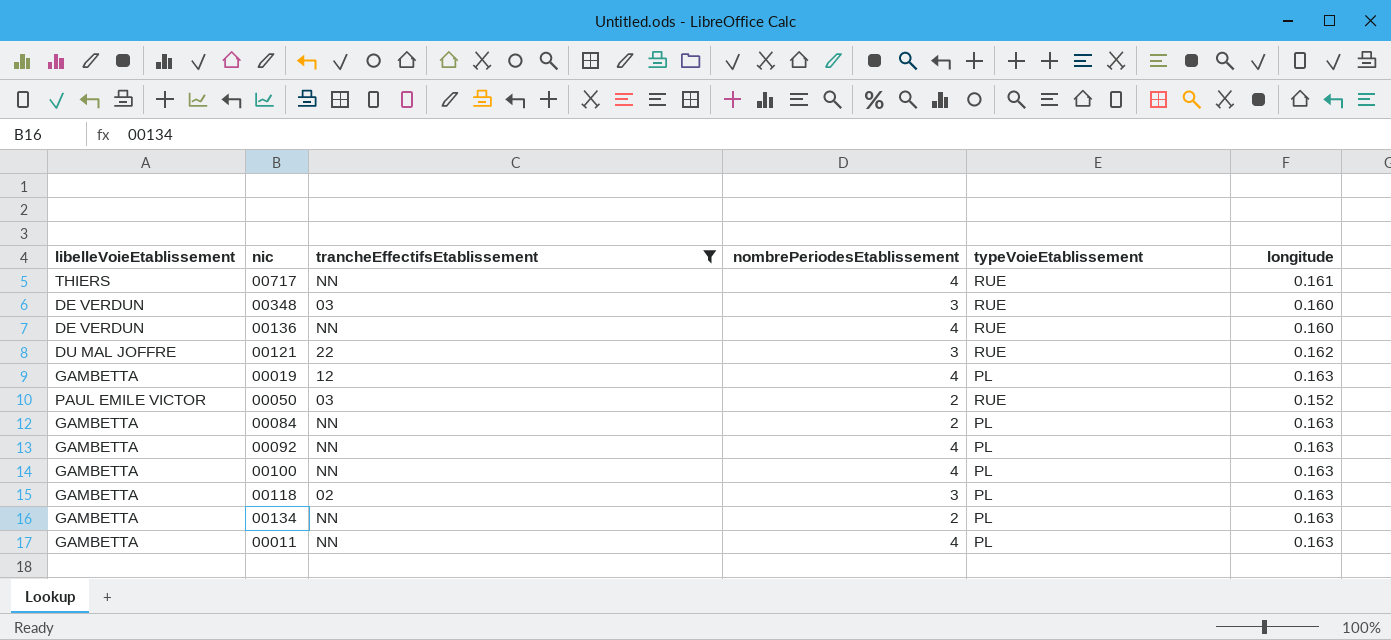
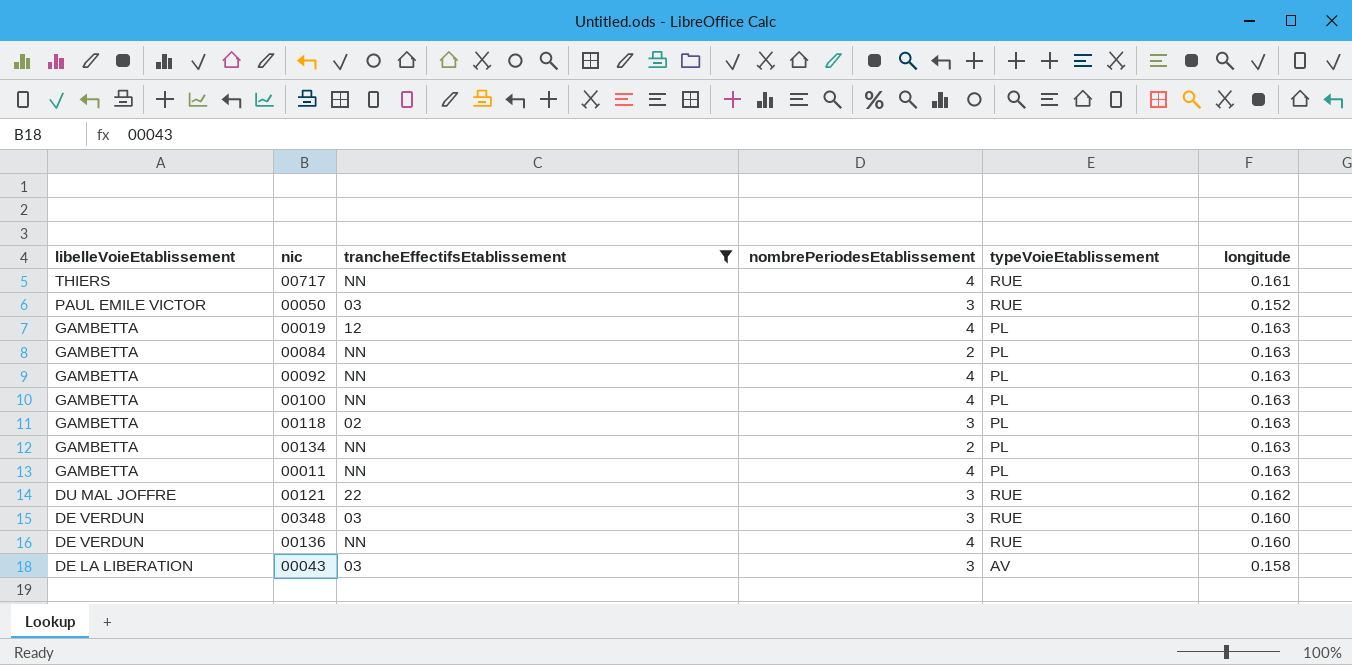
row order: none -> libelleVoieEtablissement descending
00050 | nombrePeriodesEtablissement: 2 -> 3
row 00043: none -> DE LA LIBERATION | 03 | 3 | AV | 0.158

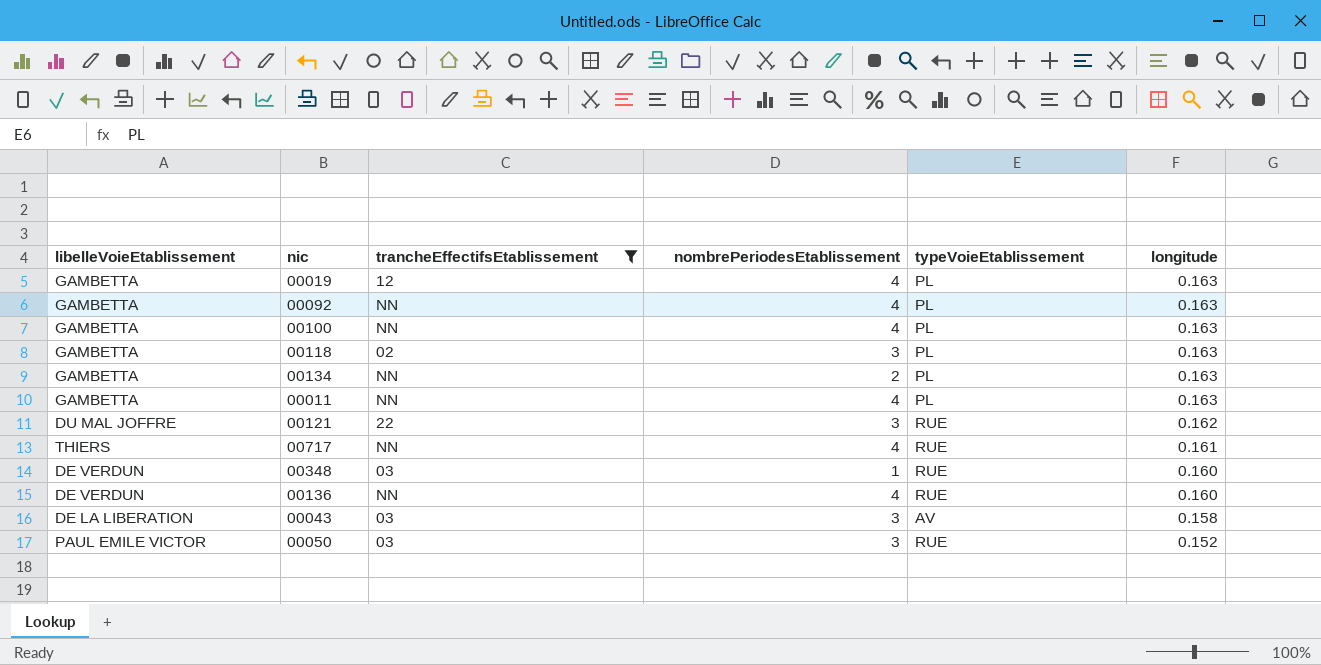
row order: libelleVoieEtablissement descending -> longitude descending
row 00084: GAMBETTA | NN | 2 | PL | 0.163 -> none
00348 | nombrePeriodesEtablissement: 3 -> 1

